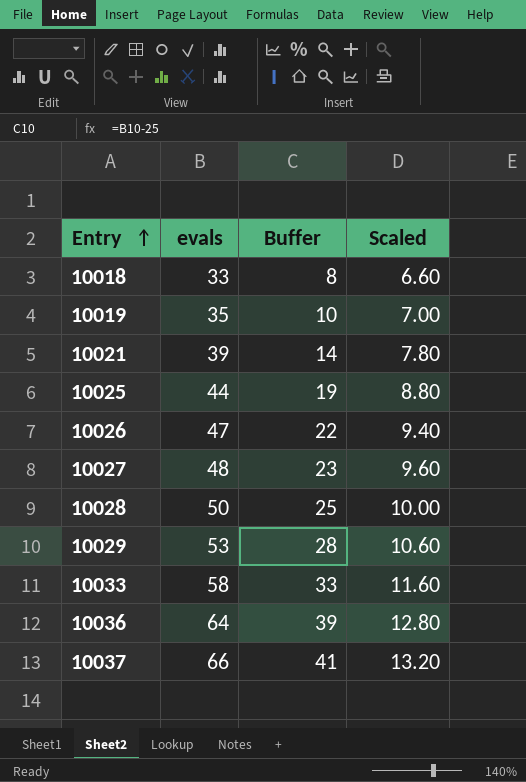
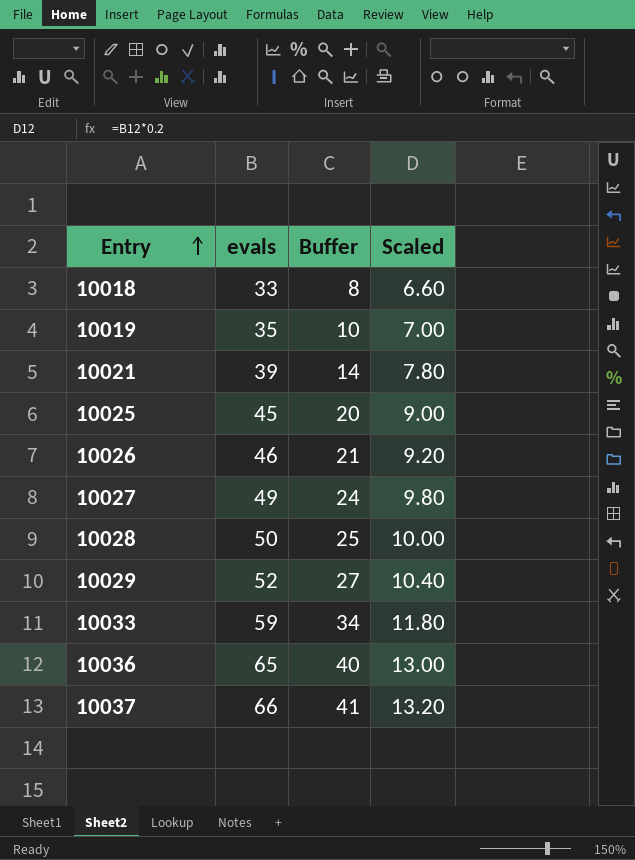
10025 | evals: 44 -> 45
10025 | Buffer: 19 -> 20
10025 | Scaled: 8.80 -> 9.00
10026 | evals: 47 -> 46
10026 | Buffer: 22 -> 21
10026 | Scaled: 9.40 -> 9.20
10027 | evals: 48 -> 49
10027 | Buffer: 23 -> 24
10027 | Scaled: 9.60 -> 9.80
10029 | evals: 53 -> 52
10029 | Buffer: 28 -> 27
10029 | Scaled: 10.60 -> 10.40
10033 | evals: 58 -> 59
10033 | Buffer: 33 -> 34
10033 | Scaled: 11.60 -> 11.80
10036 | evals: 64 -> 65
10036 | Buffer: 39 -> 40
10036 | Scaled: 12.80 -> 13.00

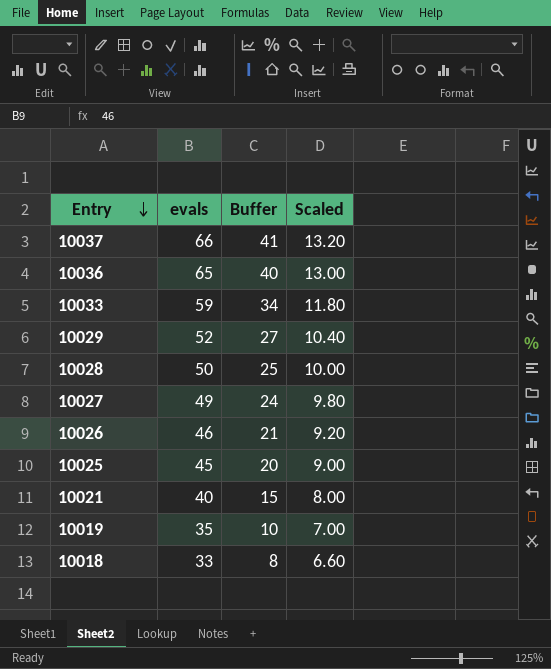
row order: Entry ascending -> Entry descending
10021 | evals: 39 -> 40
10021 | Buffer: 14 -> 15
10021 | Scaled: 7.80 -> 8.00

